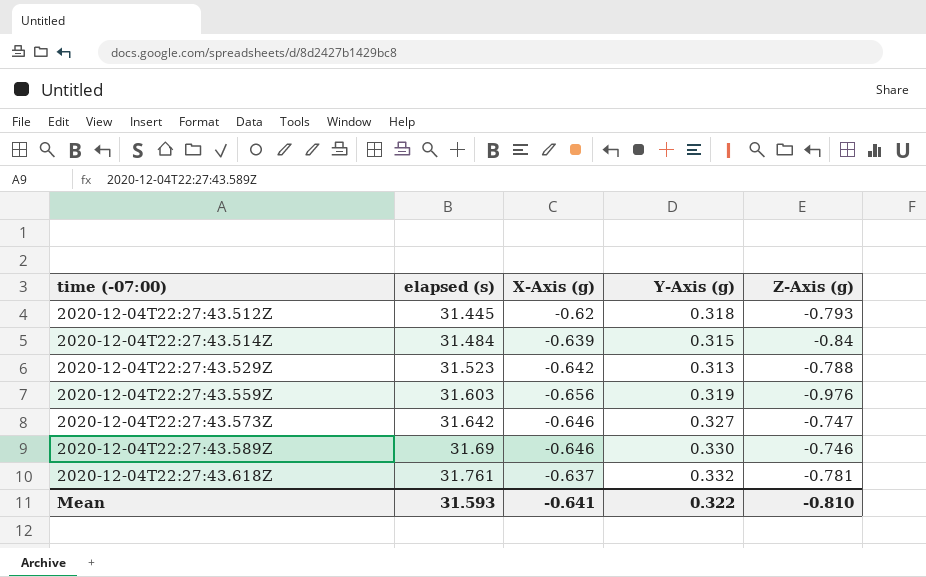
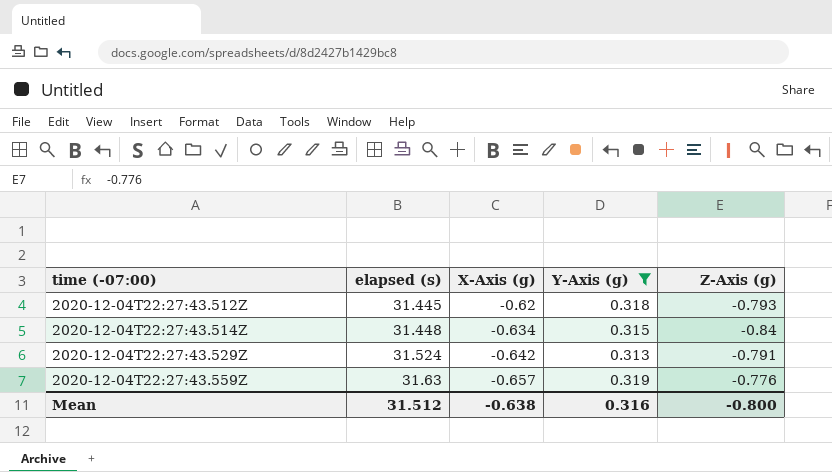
filter: none -> Y-Axis (g) <= 0.319
2020-12-04T22:27:43.514Z | elapsed (s): 31.484 -> 31.448
2020-12-04T22:27:43.514Z | X-Axis (g): -0.639 -> -0.634
2020-12-04T22:27:43.529Z | elapsed (s): 31.523 -> 31.524
2020-12-04T22:27:43.529Z | Z-Axis (g): -0.788 -> -0.791
2020-12-04T22:27:43.559Z | elapsed (s): 31.603 -> 31.63
2020-12-04T22:27:43.559Z | X-Axis (g): -0.656 -> -0.657
2020-12-04T22:27:43.559Z | Z-Axis (g): -0.976 -> -0.776
Mean | elapsed (s): 31.593 -> 31.512
Mean | X-Axis (g): -0.641 -> -0.638
Mean | Y-Axis (g): 0.322 -> 0.316
Mean | Z-Axis (g): -0.810 -> -0.800

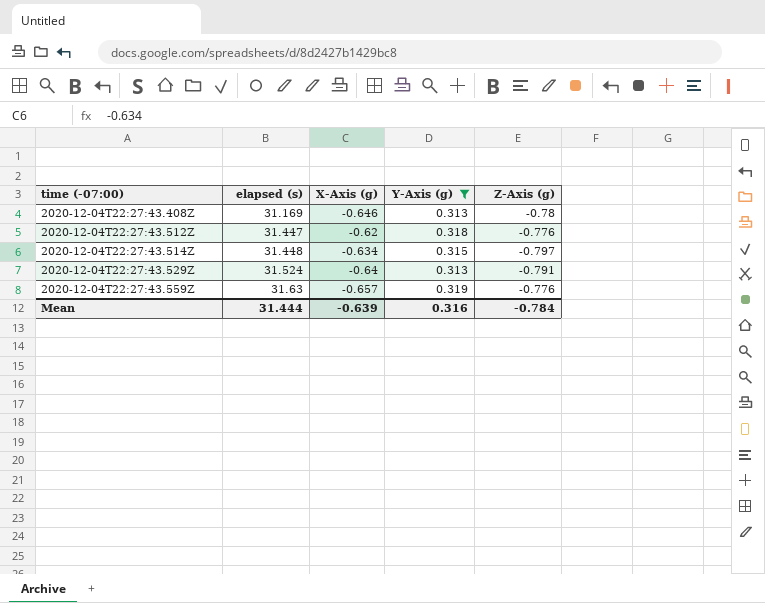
row 2020-12-04T22:27:43.408Z: none -> 31.169 | -0.646 | 0.313 | -0.78
2020-12-04T22:27:43.512Z | elapsed (s): 31.445 -> 31.447
2020-12-04T22:27:43.512Z | Z-Axis (g): -0.793 -> -0.776
2020-12-04T22:27:43.514Z | Z-Axis (g): -0.84 -> -0.797
2020-12-04T22:27:43.529Z | X-Axis (g): -0.642 -> -0.64
Mean | elapsed (s): 31.512 -> 31.444
Mean | X-Axis (g): -0.638 -> -0.639
Mean | Z-Axis (g): -0.800 -> -0.784

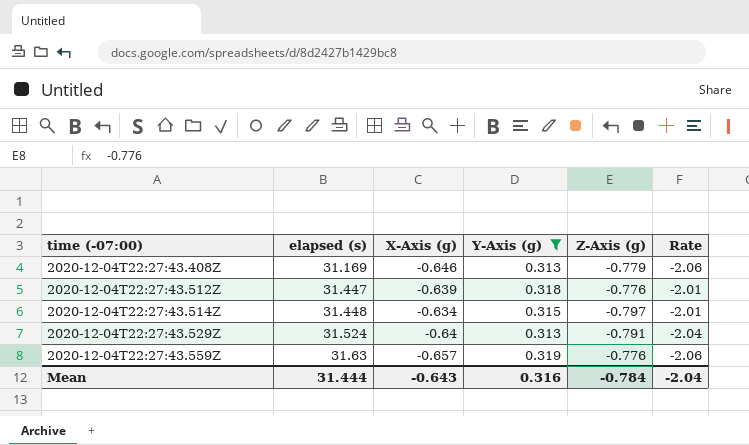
column Rate | formula: none -> [X-Axis (g)] / [Y-Axis (g)]
2020-12-04T22:27:43.408Z | Z-Axis (g): -0.78 -> -0.779
2020-12-04T22:27:43.512Z | X-Axis (g): -0.62 -> -0.639
Mean | X-Axis (g): -0.639 -> -0.643

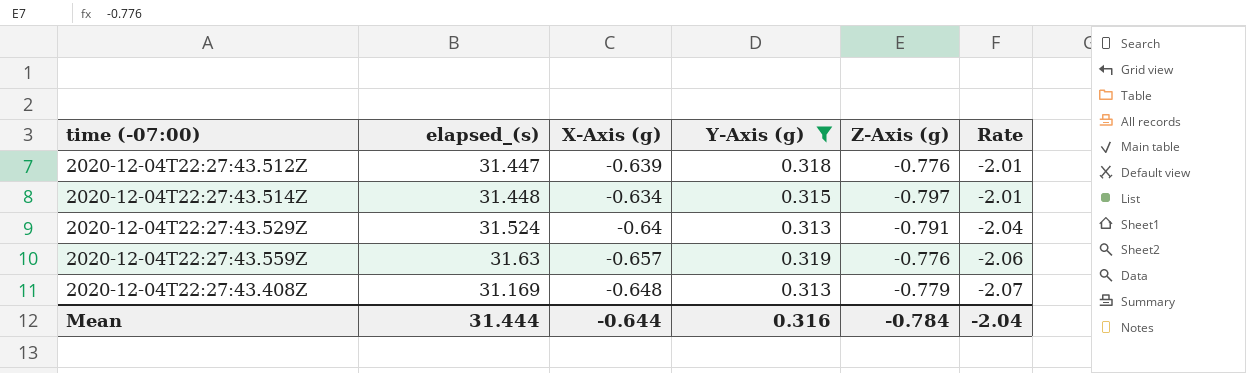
row order: time (-07:00) ascending -> Rate descending
column name: elapsed (s) -> elapsed_(s)
2020-12-04T22:27:43.408Z | X-Axis (g): -0.646 -> -0.648
2020-12-04T22:27:43.408Z | Rate: -2.06 -> -2.07
Mean | X-Axis (g): -0.643 -> -0.644

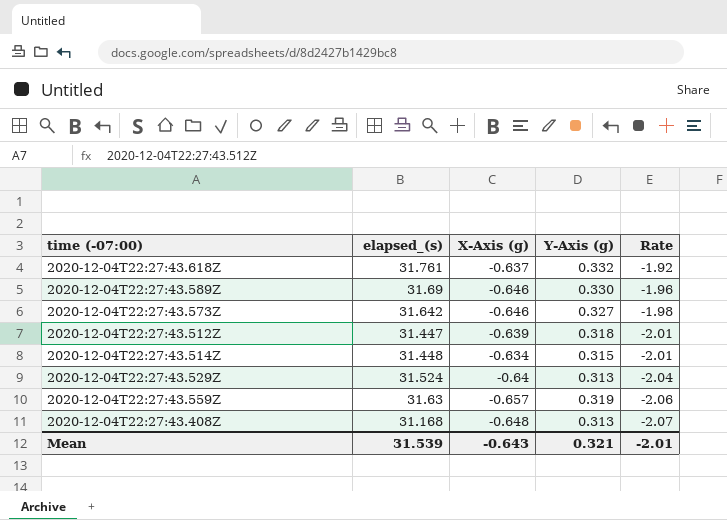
filter: Y-Axis (g) <= 0.319 -> none
column Z-Axis (g) | position: 5 -> none
2020-12-04T22:27:43.408Z | elapsed_(s): 31.169 -> 31.168
Mean | elapsed_(s): 31.444 -> 31.539
Mean | X-Axis (g): -0.644 -> -0.643
Mean | Y-Axis (g): 0.316 -> 0.321
Mean | Rate: -2.04 -> -2.01

